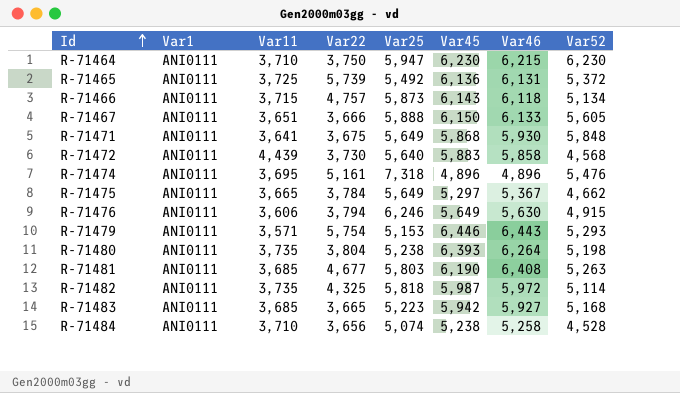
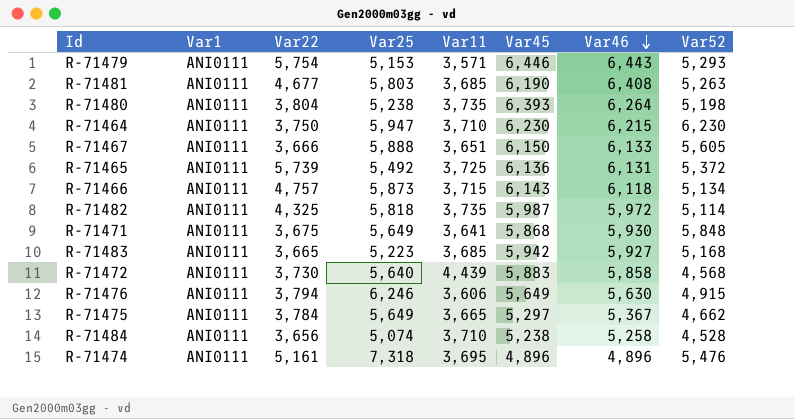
row order: Id ascending -> Var46 descending
column Var11 | position: 3 -> 5

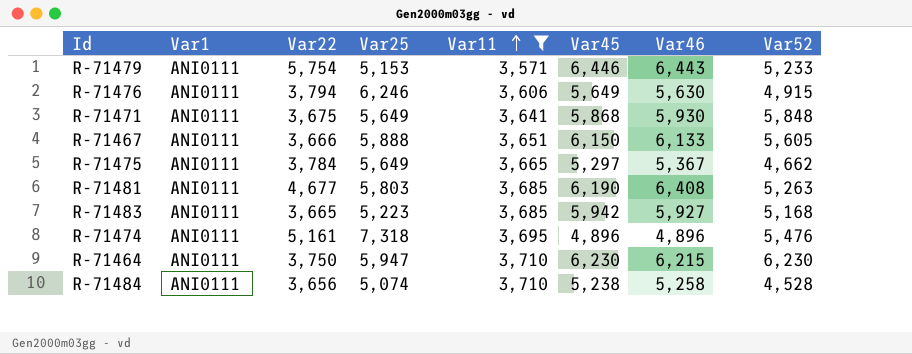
filter: none -> Var11 <= 3,710
row order: Var46 descending -> Var11 ascending
R-71479 | Var52: 5,293 -> 5,233

